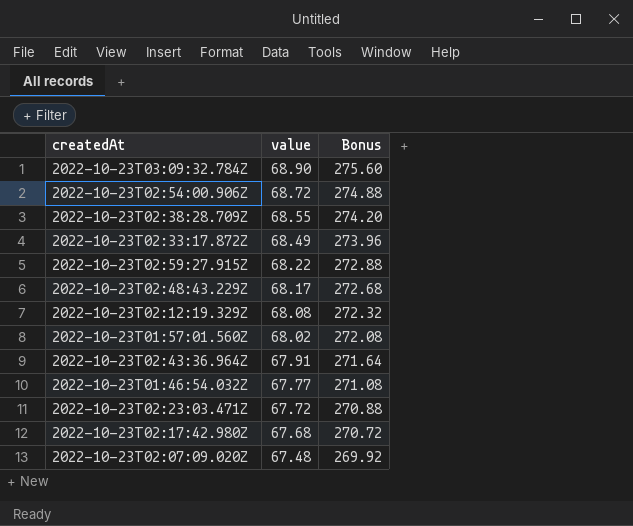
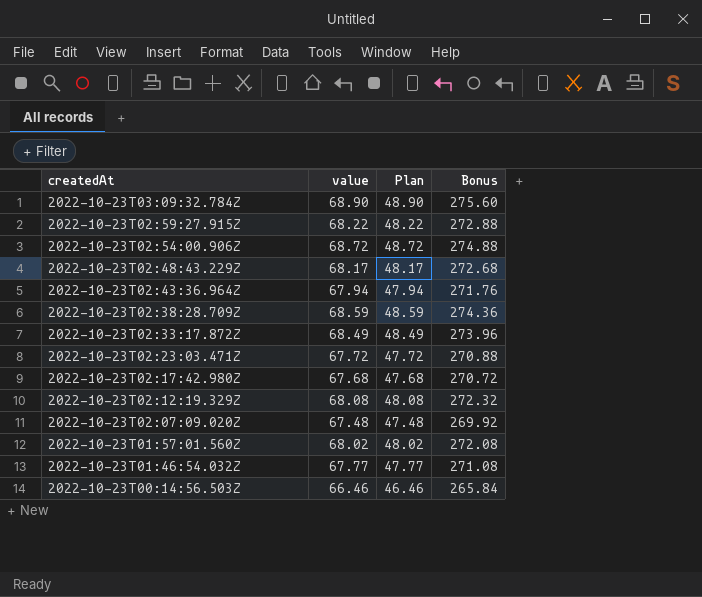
row order: value descending -> createdAt descending
column Plan | formula: none -> [value] - 20
2022-10-23T02:43:36.964Z | value: 67.91 -> 67.94
2022-10-23T02:43:36.964Z | Bonus: 271.64 -> 271.76
2022-10-23T02:38:28.709Z | value: 68.55 -> 68.59
2022-10-23T02:38:28.709Z | Bonus: 274.20 -> 274.36
row 2022-10-23T00:14:56.503Z: none -> 66.46 | 46.46 | 265.84

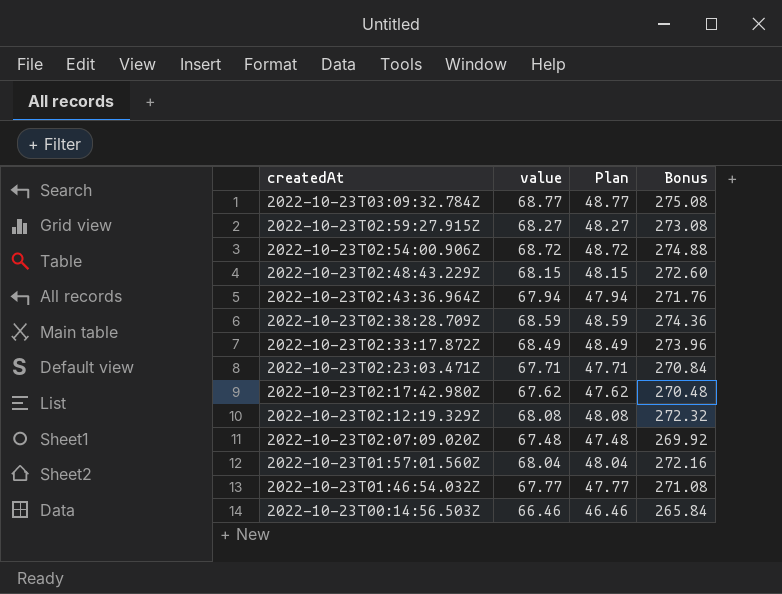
2022-10-23T03:09:32.784Z | value: 68.90 -> 68.77
2022-10-23T03:09:32.784Z | Plan: 48.90 -> 48.77
2022-10-23T03:09:32.784Z | Bonus: 275.60 -> 275.08
2022-10-23T02:59:27.915Z | value: 68.22 -> 68.27
2022-10-23T02:59:27.915Z | Plan: 48.22 -> 48.27
2022-10-23T02:59:27.915Z | Bonus: 272.88 -> 273.08
2022-10-23T02:48:43.229Z | value: 68.17 -> 68.15
2022-10-23T02:48:43.229Z | Plan: 48.17 -> 48.15
2022-10-23T02:48:43.229Z | Bonus: 272.68 -> 272.60
2022-10-23T02:23:03.471Z | value: 67.72 -> 67.71
2022-10-23T02:23:03.471Z | Plan: 47.72 -> 47.71
2022-10-23T02:23:03.471Z | Bonus: 270.88 -> 270.84
2022-10-23T02:17:42.980Z | value: 67.68 -> 67.62
2022-10-23T02:17:42.980Z | Plan: 47.68 -> 47.62
2022-10-23T02:17:42.980Z | Bonus: 270.72 -> 270.48
2022-10-23T01:57:01.560Z | value: 68.02 -> 68.04
2022-10-23T01:57:01.560Z | Plan: 48.02 -> 48.04
2022-10-23T01:57:01.560Z | Bonus: 272.08 -> 272.16

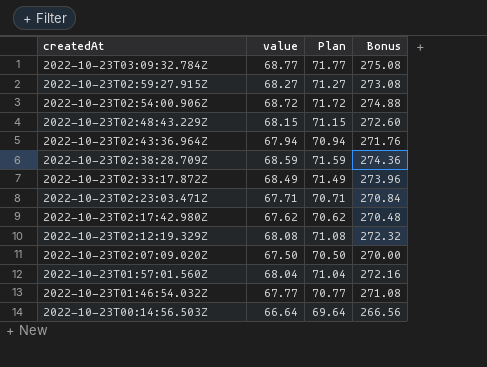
column Plan | formula: [value] - 20 -> [value] + 3
2022-10-23T02:07:09.020Z | value: 67.48 -> 67.50
2022-10-23T02:07:09.020Z | Bonus: 269.92 -> 270.00
2022-10-23T00:14:56.503Z | value: 66.46 -> 66.64
2022-10-23T00:14:56.503Z | Bonus: 265.84 -> 266.56

